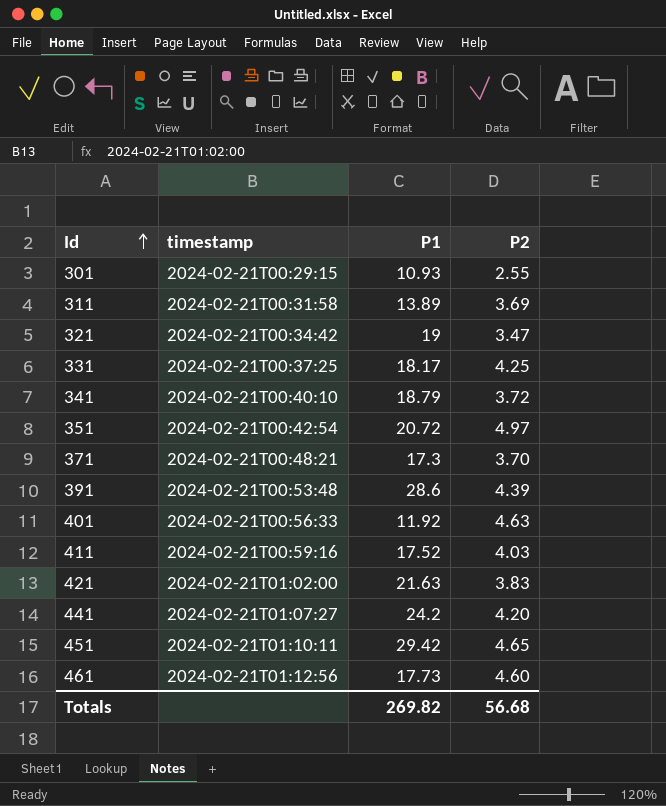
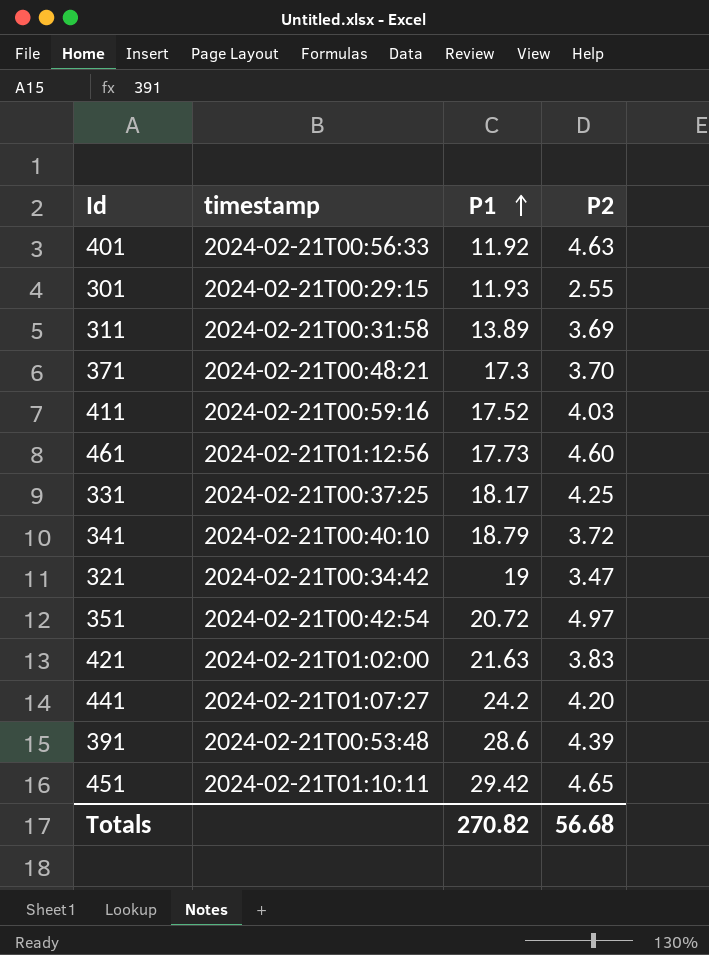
row order: Id ascending -> P1 ascending
301 | P1: 10.93 -> 11.93
Totals | P1: 269.82 -> 270.82

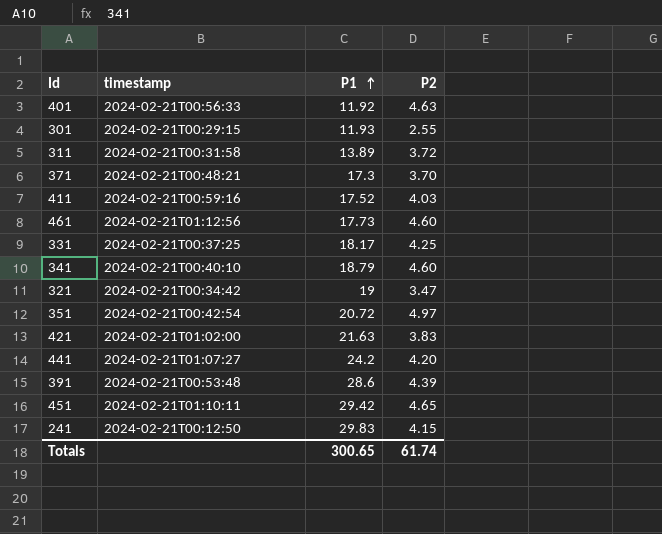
311 | P2: 3.69 -> 3.72
341 | P2: 3.72 -> 4.60
row 241: none -> 2024-02-21T00:12:50 | 29.83 | 4.15
Totals | P1: 270.82 -> 300.65
Totals | P2: 56.68 -> 61.74

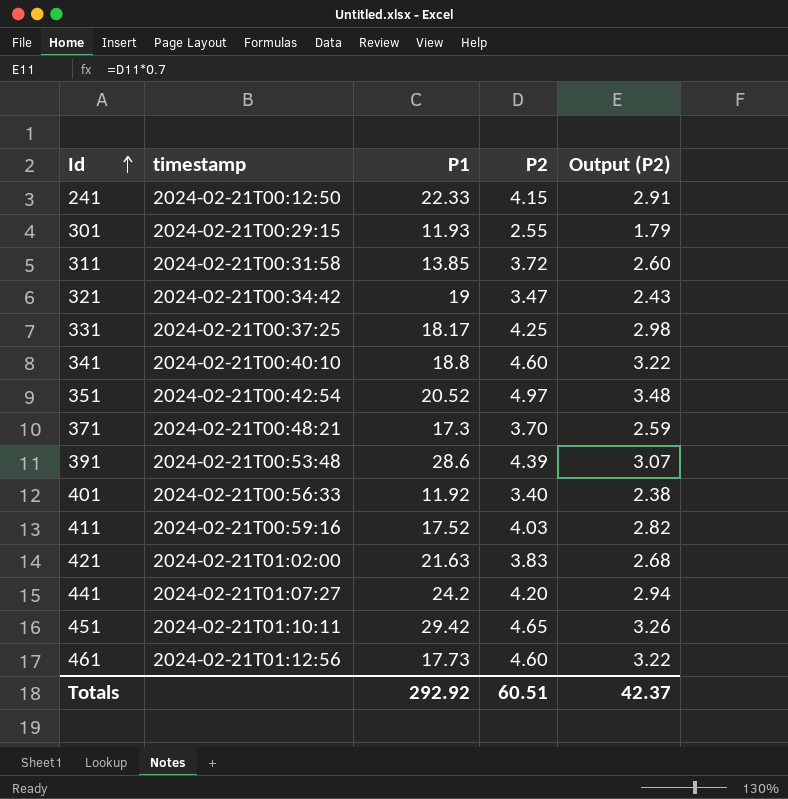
row order: P1 ascending -> Id ascending
column Output (P2) | formula: none -> [P2] * 0.7
241 | P1: 29.83 -> 22.33
311 | P1: 13.89 -> 13.85
341 | P1: 18.79 -> 18.8
351 | P1: 20.72 -> 20.52
401 | P2: 4.63 -> 3.40
Totals | P1: 300.65 -> 292.92
Totals | P2: 61.74 -> 60.51

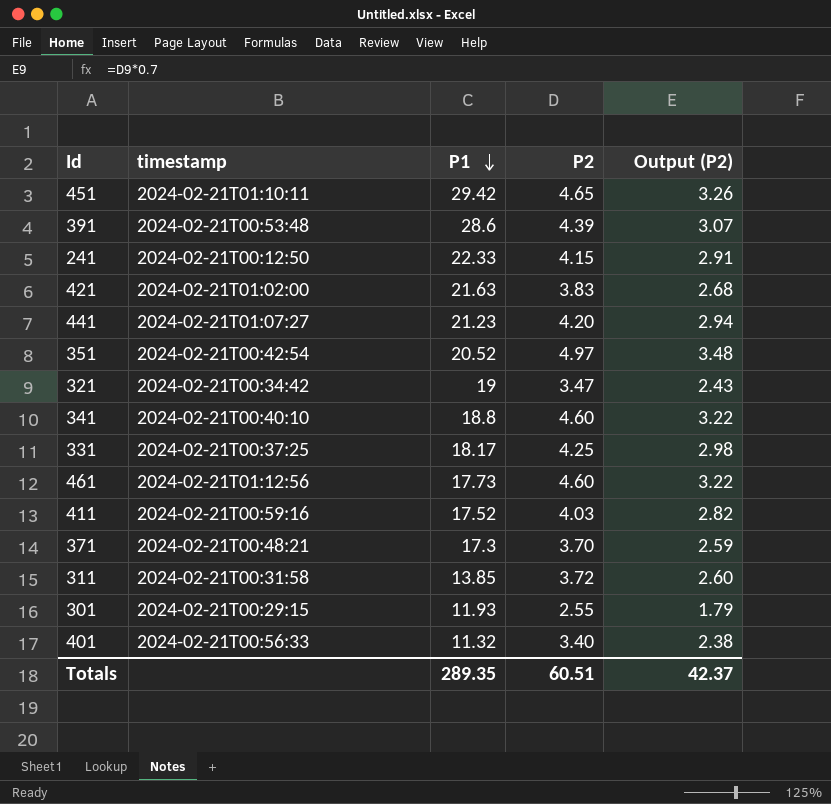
row order: Id ascending -> P1 descending
441 | P1: 24.2 -> 21.23
401 | P1: 11.92 -> 11.32
Totals | P1: 292.92 -> 289.35

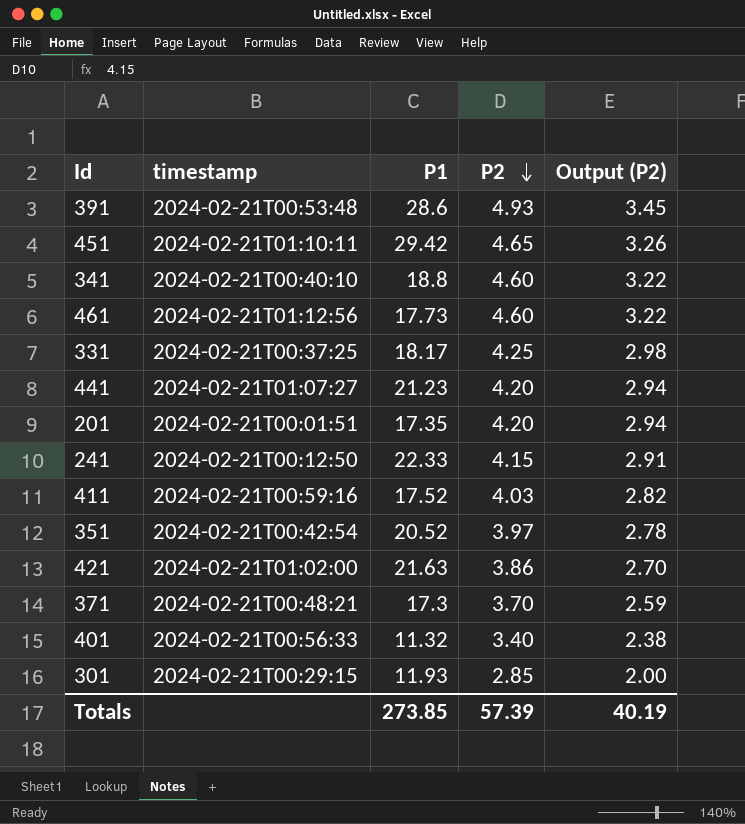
row order: P1 descending -> P2 descending
row 321: 2024-02-21T00:34:42 | 19 | 3.47 | 2.43 -> none
row 311: 2024-02-21T00:31:58 | 13.85 | 3.72 | 2.60 -> none
391 | P2: 4.39 -> 4.93
391 | Output (P2): 3.07 -> 3.45
row 201: none -> 2024-02-21T00:01:51 | 17.35 | 4.20 | 2.94
351 | P2: 4.97 -> 3.97
351 | Output (P2): 3.48 -> 2.78
421 | P2: 3.83 -> 3.86
421 | Output (P2): 2.68 -> 2.70
301 | P2: 2.55 -> 2.85
301 | Output (P2): 1.79 -> 2.00
Totals | P1: 289.35 -> 273.85
Totals | P2: 60.51 -> 57.39
Totals | Output (P2): 42.37 -> 40.19

